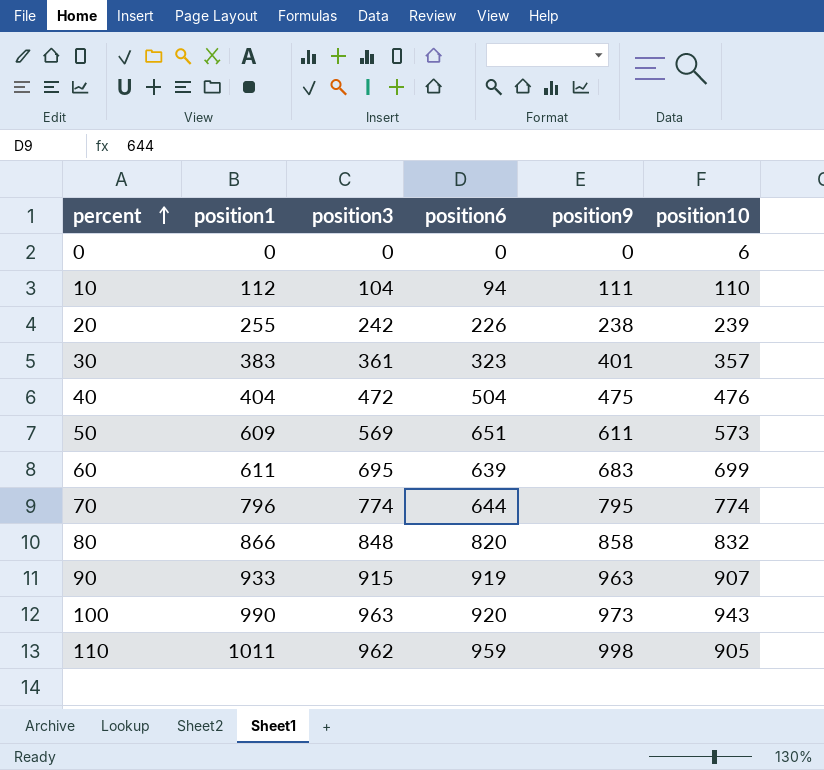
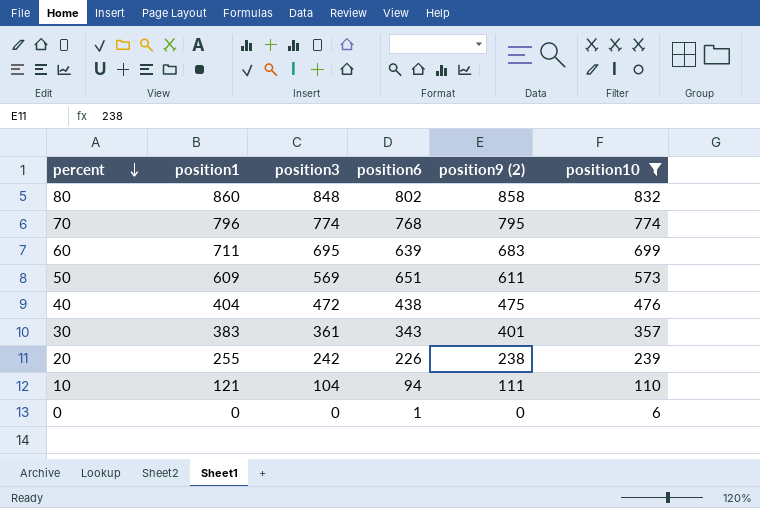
filter: none -> position10 <= 832
row order: percent ascending -> percent descending
column name: position9 -> position9 (2)
80 | position1: 866 -> 860
80 | position6: 820 -> 802
70 | position6: 644 -> 768
60 | position1: 611 -> 711
40 | position6: 504 -> 438
30 | position6: 323 -> 343
10 | position1: 112 -> 121
0 | position6: 0 -> 1

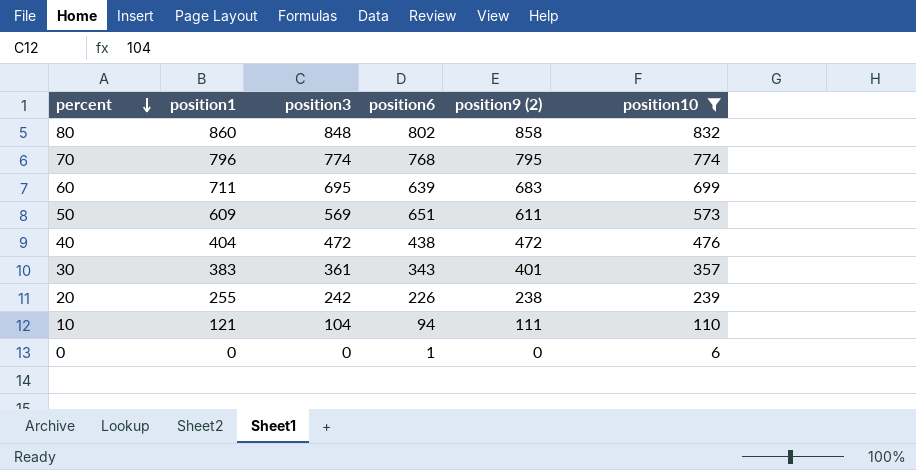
40 | position9 (2): 475 -> 472

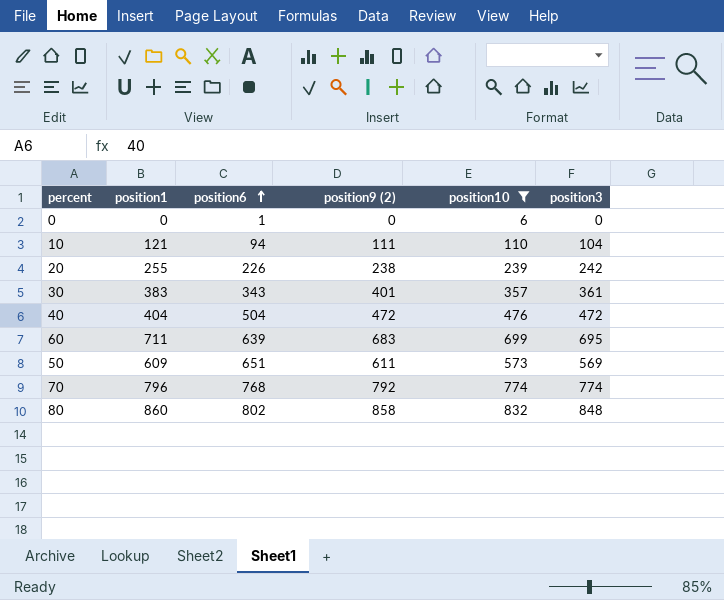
row order: percent descending -> position6 ascending
column position3 | position: 3 -> 6
40 | position6: 438 -> 504
70 | position9 (2): 795 -> 792

